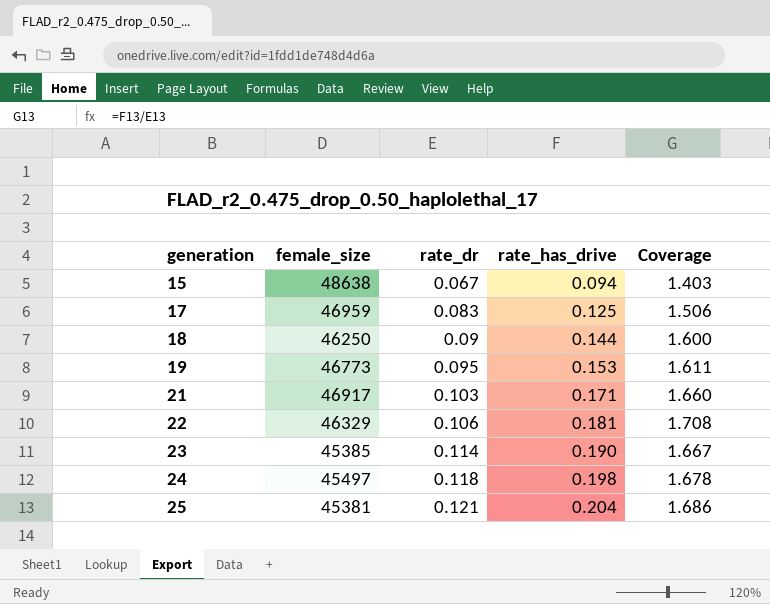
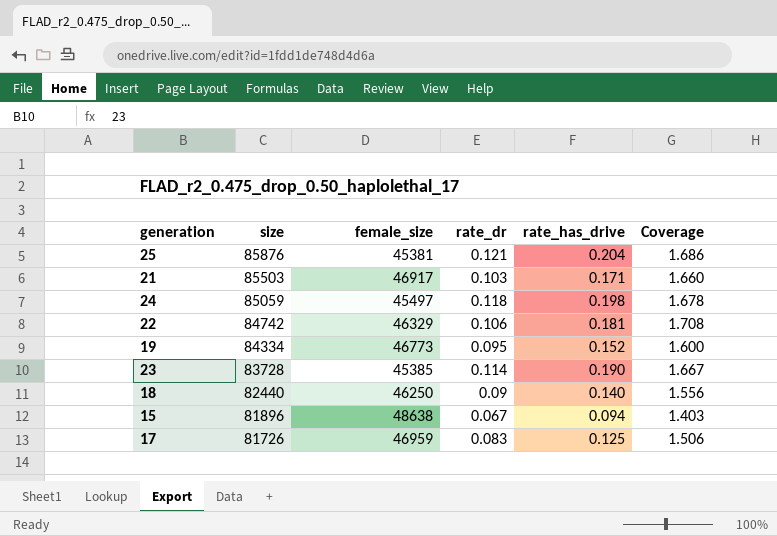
row order: generation ascending -> size descending
column size | position: none -> 2
19 | rate_has_drive: 0.153 -> 0.152
19 | Coverage: 1.611 -> 1.600
18 | rate_has_drive: 0.144 -> 0.140
18 | Coverage: 1.600 -> 1.556

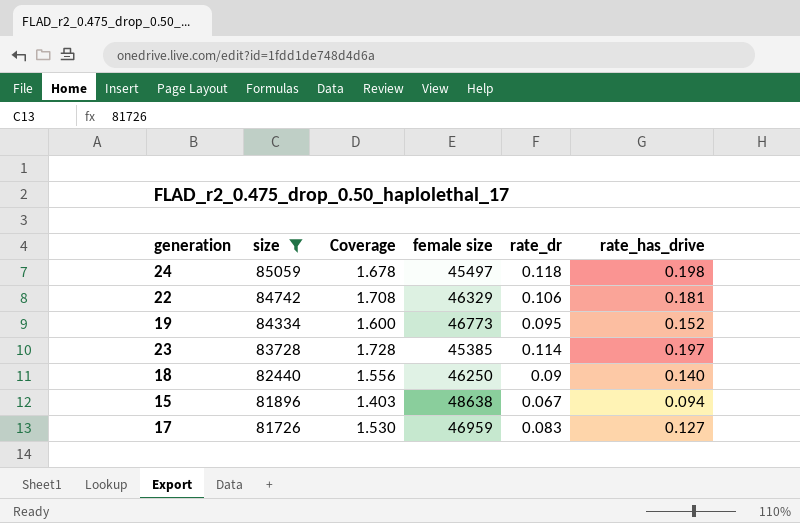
filter: none -> size <= 85059
column Coverage | position: 6 -> 3
column name: female_size -> female size
23 | Coverage: 1.667 -> 1.728
23 | rate_has_drive: 0.190 -> 0.197
17 | Coverage: 1.506 -> 1.530
17 | rate_has_drive: 0.125 -> 0.127

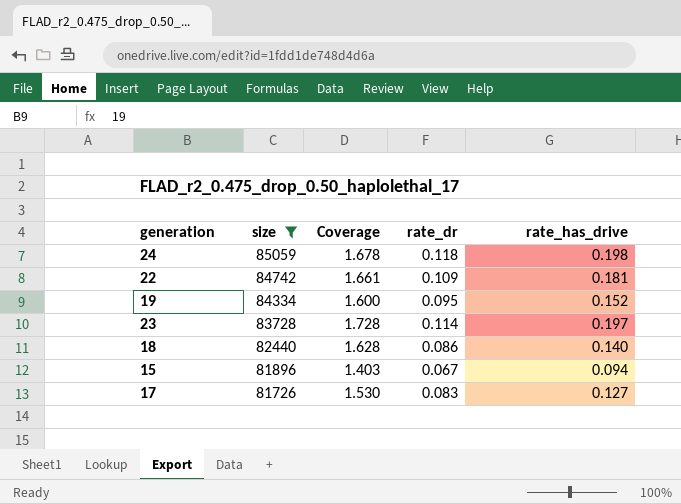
column female size | position: 4 -> none
22 | Coverage: 1.708 -> 1.661
22 | rate_dr: 0.106 -> 0.109
18 | Coverage: 1.556 -> 1.628
18 | rate_dr: 0.09 -> 0.086

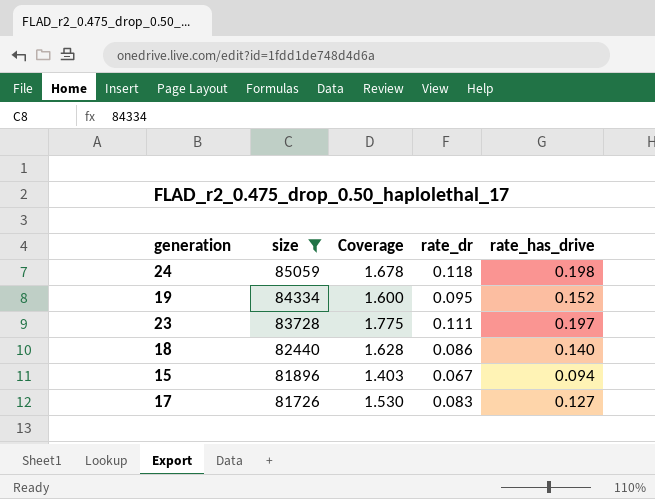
row 22: 84742 | 1.661 | 0.109 | 0.181 -> none
23 | Coverage: 1.728 -> 1.775
23 | rate_dr: 0.114 -> 0.111

